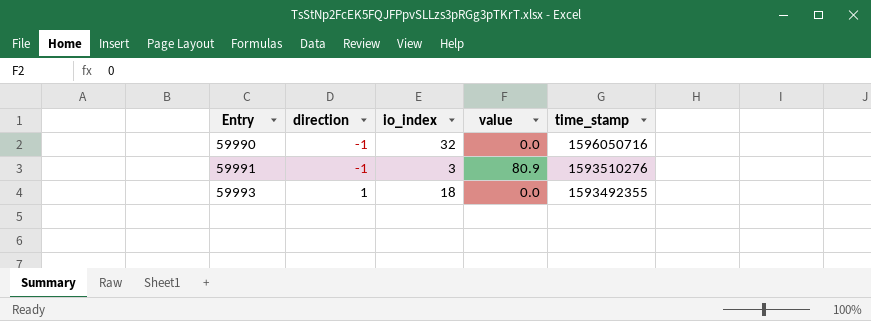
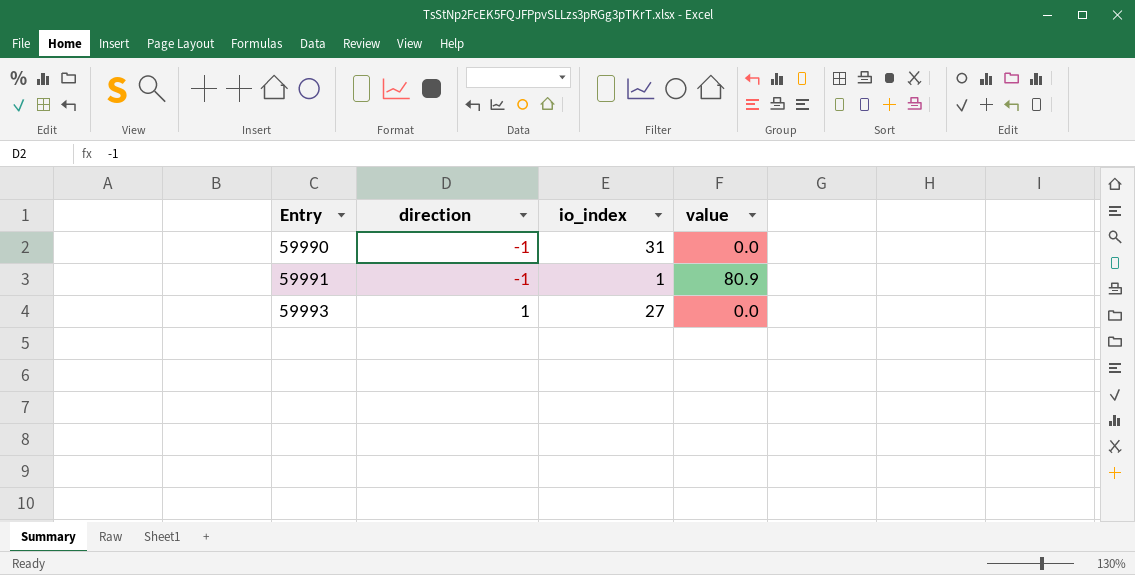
column time_stamp | position: 5 -> none
59990 | io_index: 32 -> 31
59991 | io_index: 3 -> 1
59993 | io_index: 18 -> 27

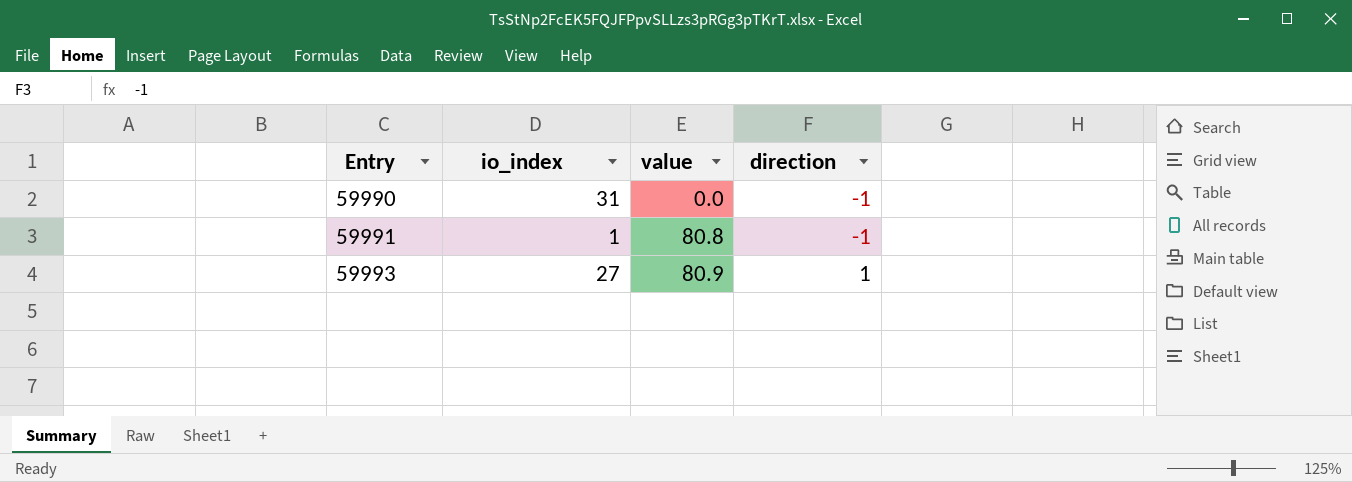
column direction | position: 2 -> 4
59991 | value: 80.9 -> 80.8
59993 | value: 0.0 -> 80.9

